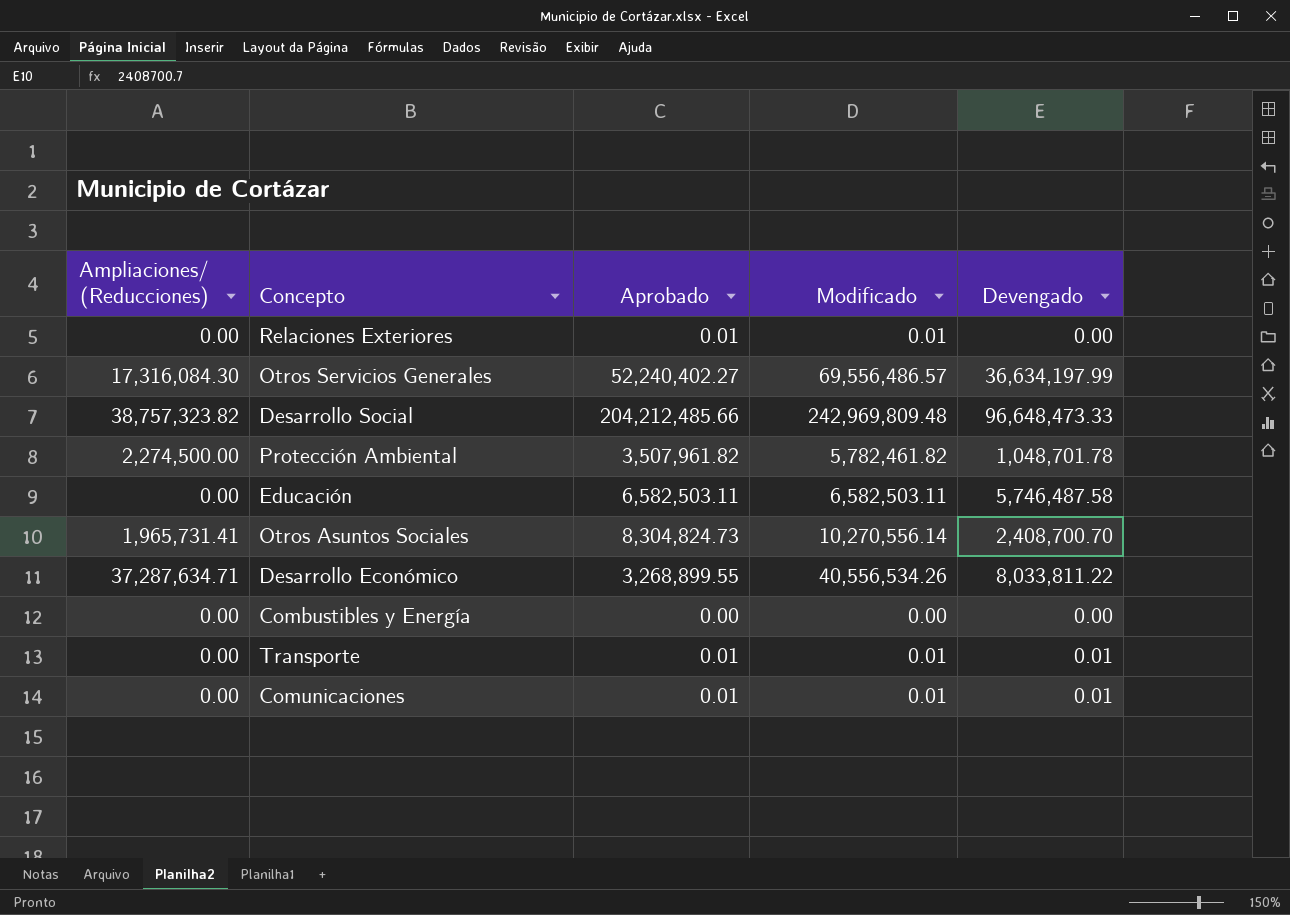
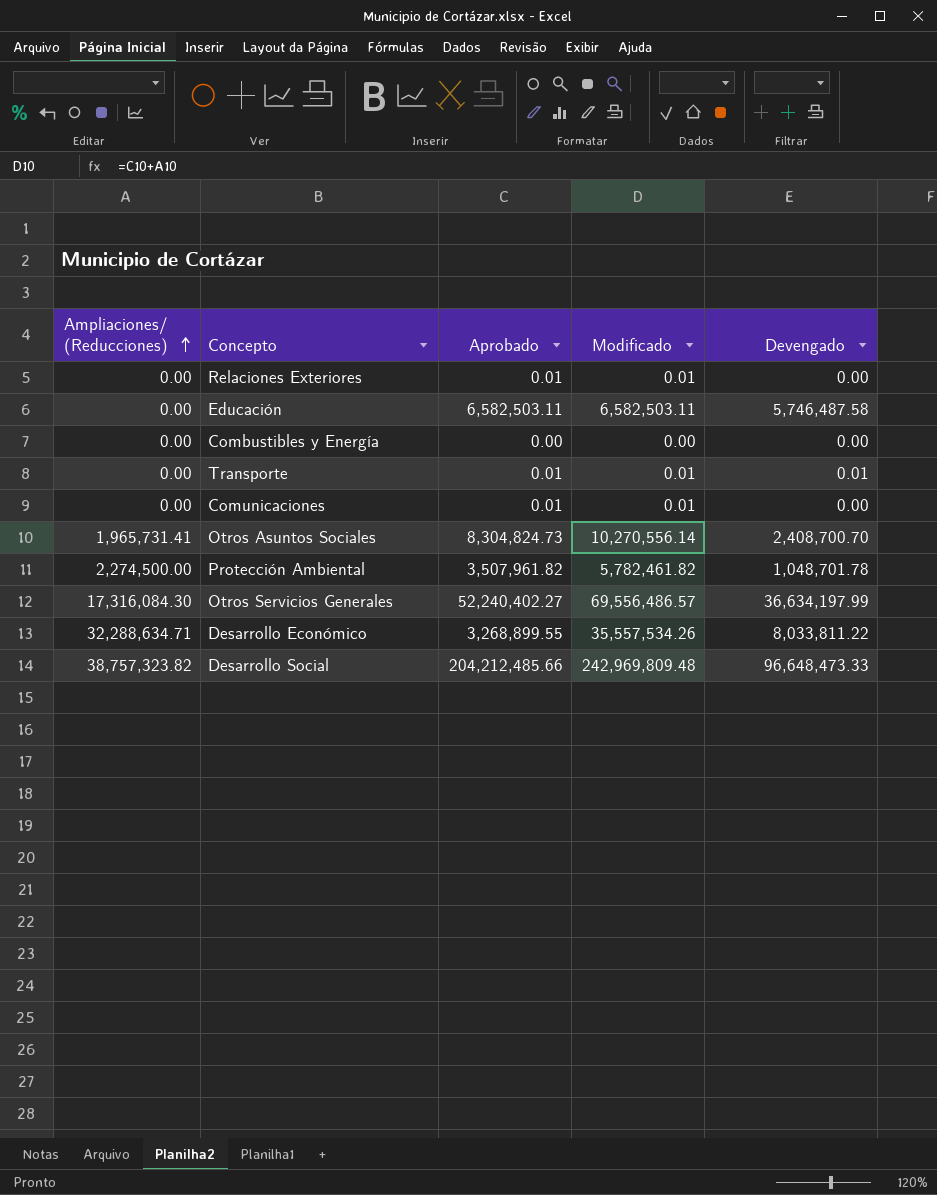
row order: none -> Ampliaciones/ (Reducciones) ascending
Comunicaciones | Devengado: 0.01 -> 0.00
Desarrollo Económico | Ampliaciones/ (Reducciones): 37,287,634.71 -> 32,288,634.71
Desarrollo Económico | Modificado: 40,556,534.26 -> 35,557,534.26

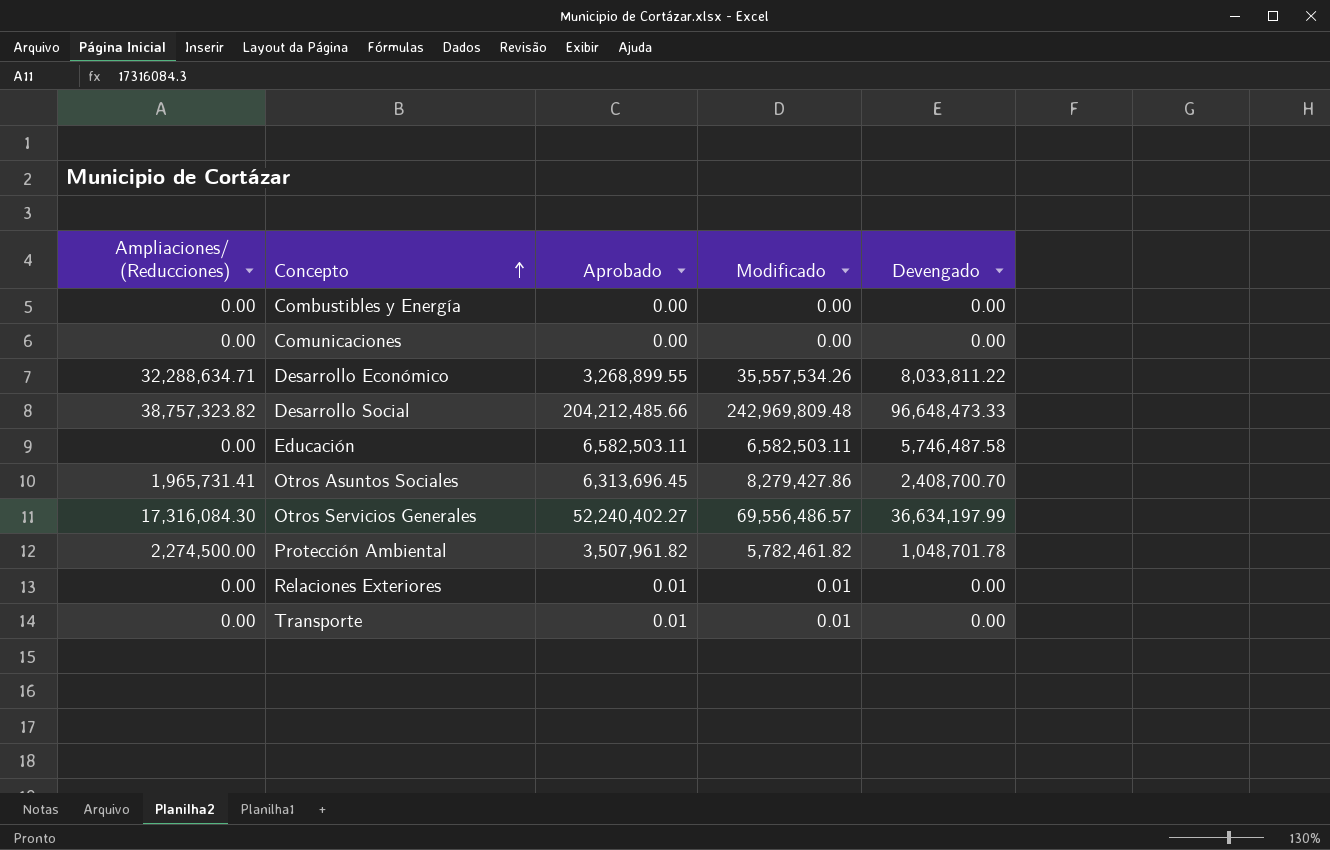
row order: Ampliaciones/ (Reducciones) ascending -> Concepto ascending
Comunicaciones | Aprobado: 0.01 -> 0.00
Comunicaciones | Modificado: 0.01 -> 0.00
Otros Asuntos Sociales | Aprobado: 8,304,824.73 -> 6,313,696.45
Otros Asuntos Sociales | Modificado: 10,270,556.14 -> 8,279,427.86
Transporte | Devengado: 0.01 -> 0.00

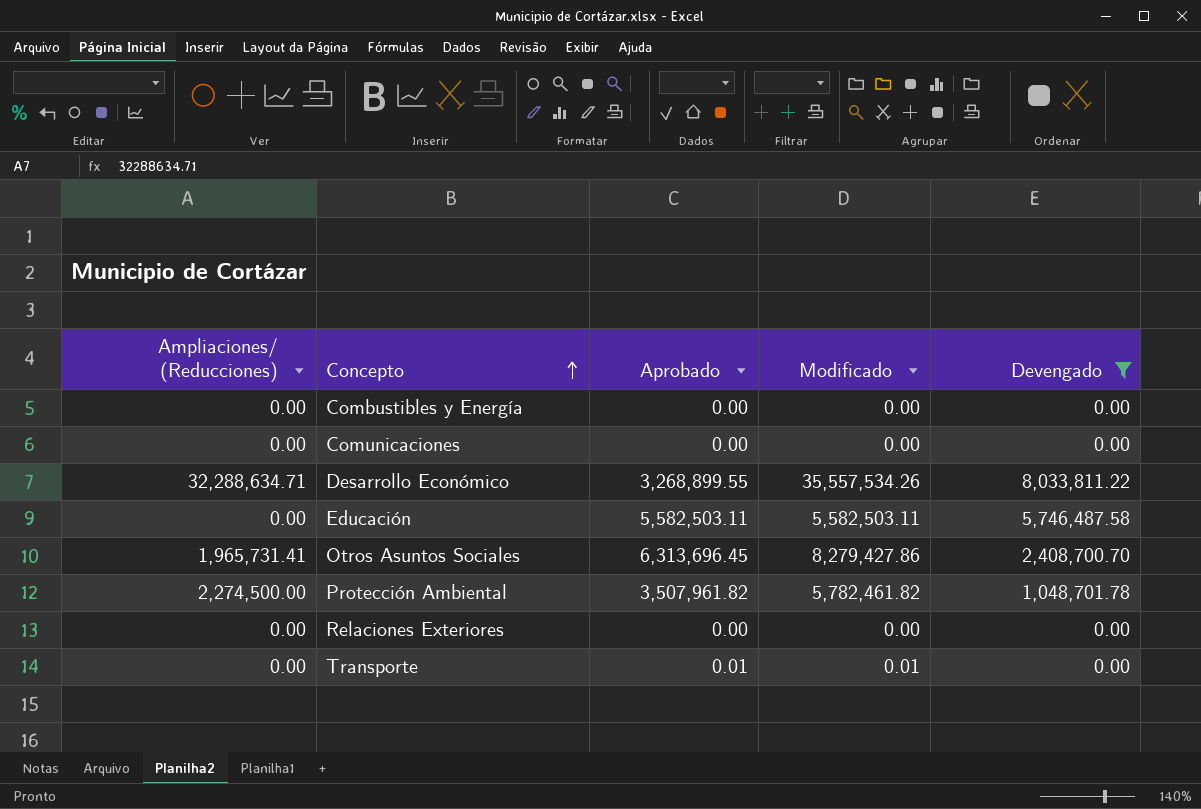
filter: none -> Devengado <= 8,033,811.22
Educación | Aprobado: 6,582,503.11 -> 5,582,503.11
Educación | Modificado: 6,582,503.11 -> 5,582,503.11
Relaciones Exteriores | Aprobado: 0.01 -> 0.00
Relaciones Exteriores | Modificado: 0.01 -> 0.00

